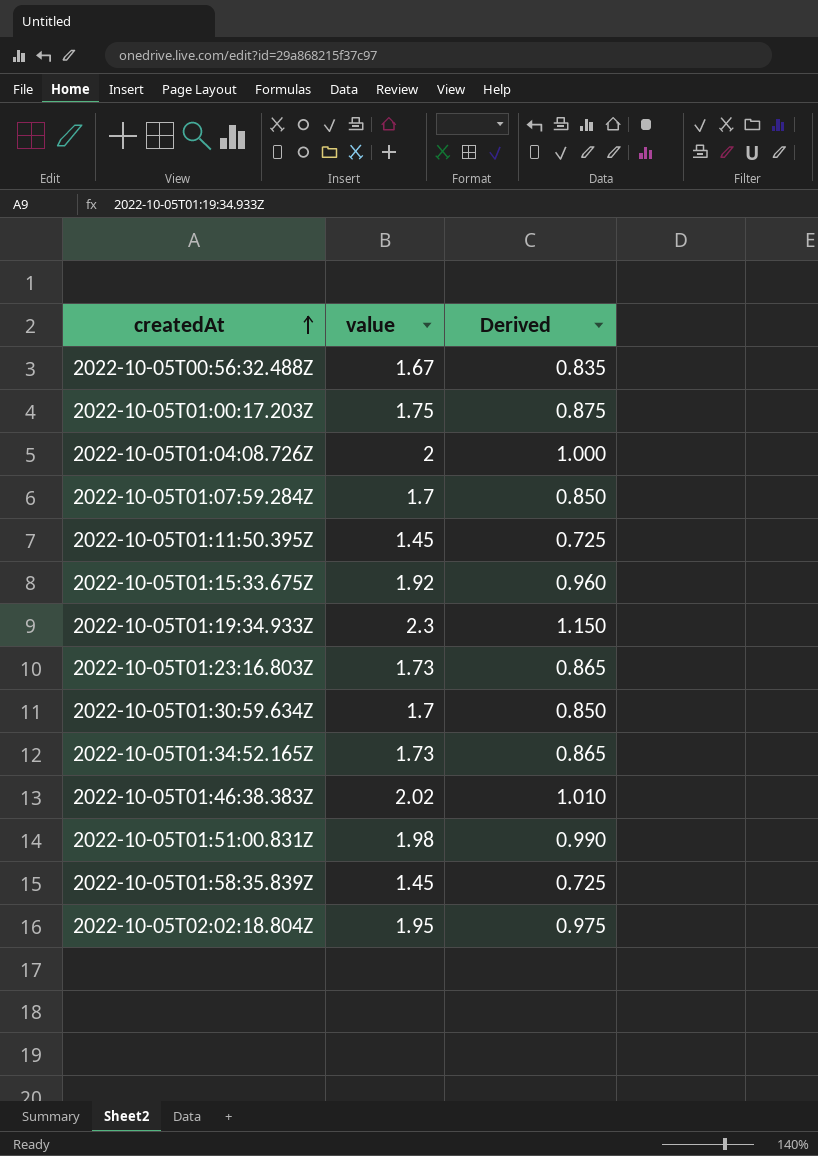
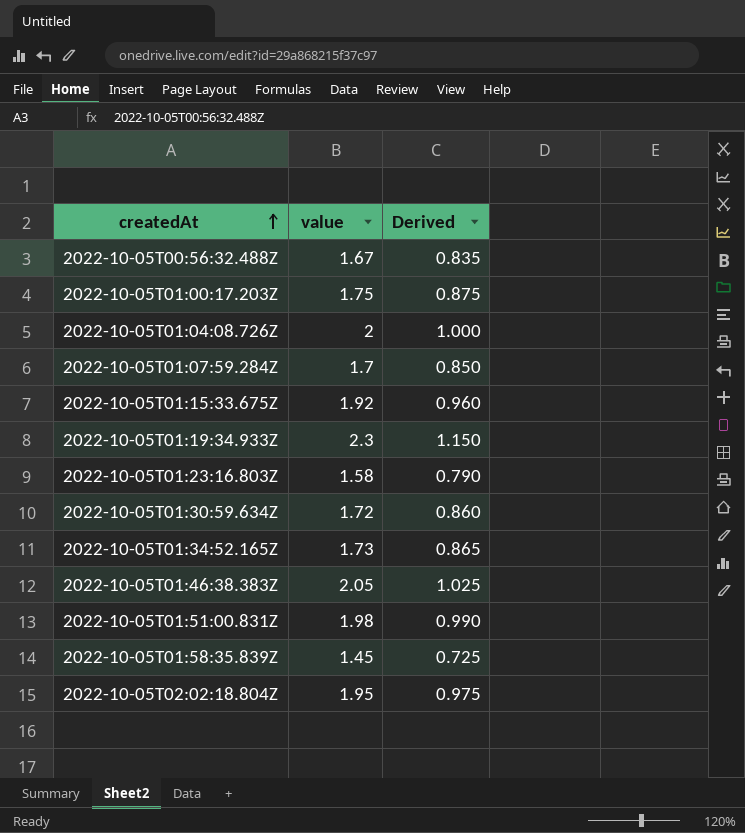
row 2022-10-05T01:11:50.395Z: 1.45 | 0.725 -> none
2022-10-05T01:23:16.803Z | value: 1.73 -> 1.58
2022-10-05T01:23:16.803Z | Derived: 0.865 -> 0.790
2022-10-05T01:30:59.634Z | value: 1.7 -> 1.72
2022-10-05T01:30:59.634Z | Derived: 0.850 -> 0.860
2022-10-05T01:46:38.383Z | value: 2.02 -> 2.05
2022-10-05T01:46:38.383Z | Derived: 1.010 -> 1.025

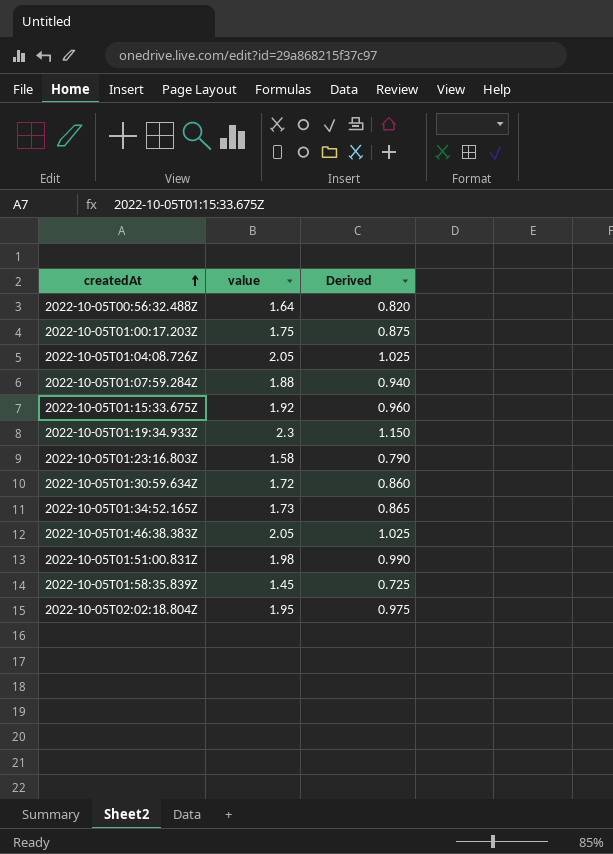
2022-10-05T00:56:32.488Z | value: 1.67 -> 1.64
2022-10-05T00:56:32.488Z | Derived: 0.835 -> 0.820
2022-10-05T01:04:08.726Z | value: 2 -> 2.05
2022-10-05T01:04:08.726Z | Derived: 1.000 -> 1.025
2022-10-05T01:07:59.284Z | value: 1.7 -> 1.88
2022-10-05T01:07:59.284Z | Derived: 0.850 -> 0.940

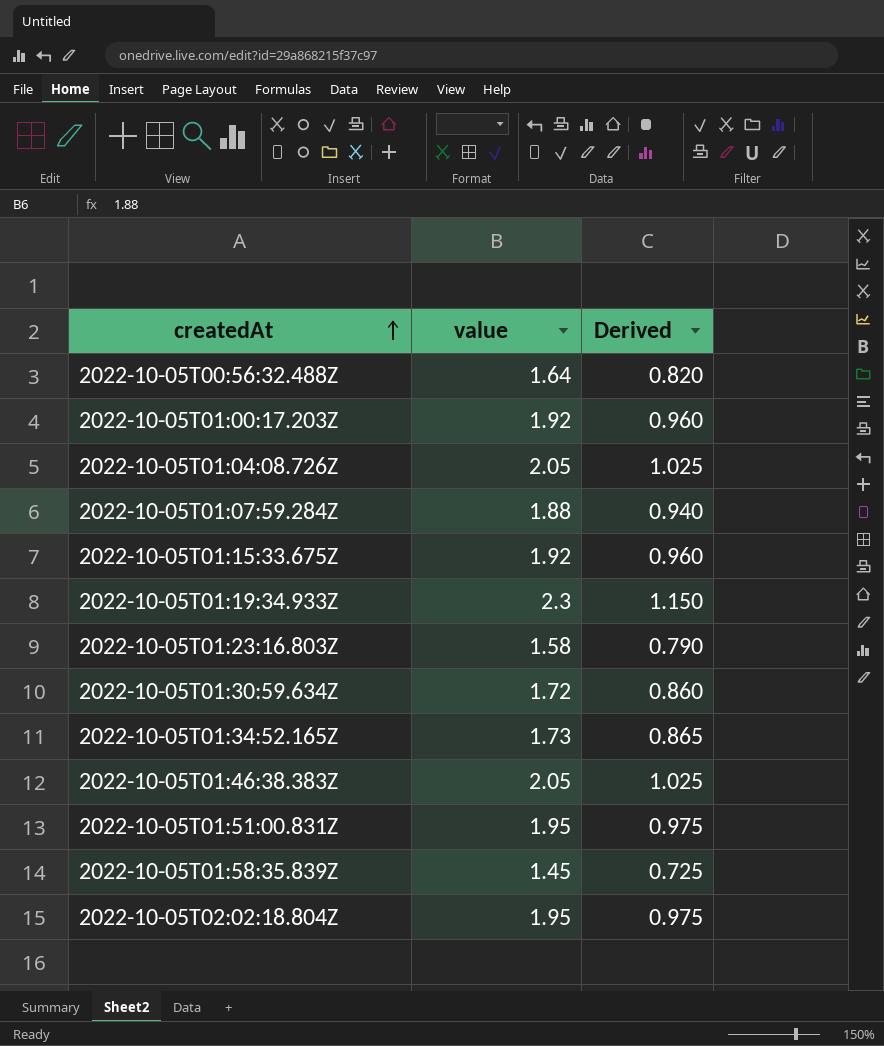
2022-10-05T01:00:17.203Z | value: 1.75 -> 1.92
2022-10-05T01:00:17.203Z | Derived: 0.875 -> 0.960
2022-10-05T01:51:00.831Z | value: 1.98 -> 1.95
2022-10-05T01:51:00.831Z | Derived: 0.990 -> 0.975

